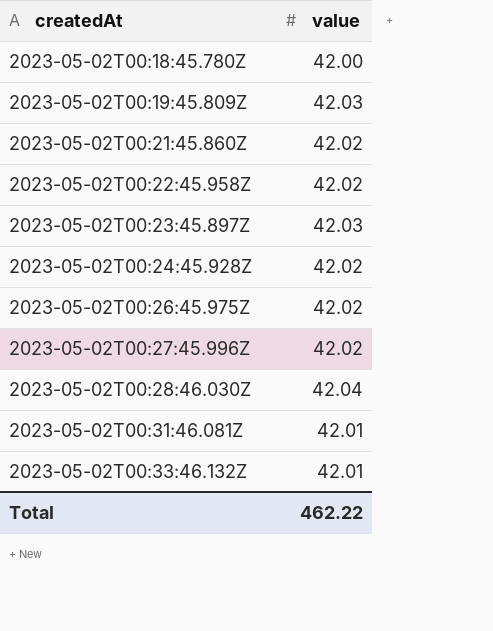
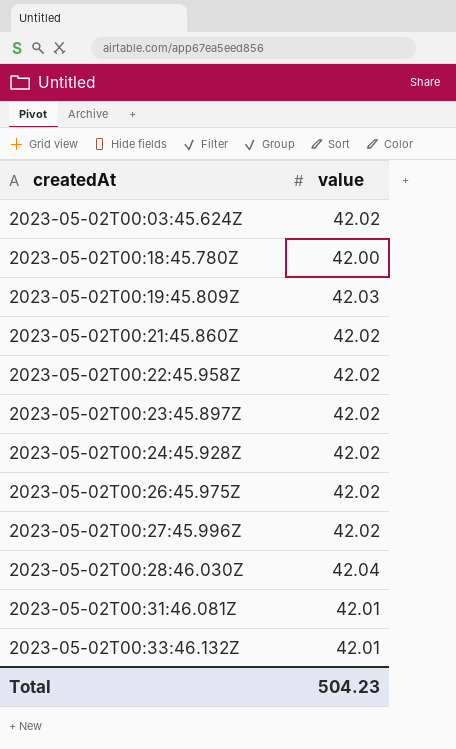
row 2023-05-02T00:03:45.624Z: none -> 42.02
2023-05-02T00:23:45.897Z | value: 42.03 -> 42.02
Total | value: 462.22 -> 504.23

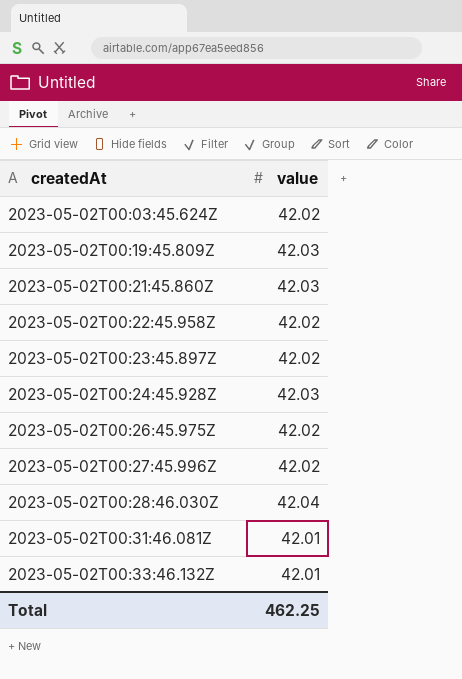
row 2023-05-02T00:18:45.780Z: 42.00 -> none
2023-05-02T00:21:45.860Z | value: 42.02 -> 42.03
2023-05-02T00:24:45.928Z | value: 42.02 -> 42.03
Total | value: 504.23 -> 462.25

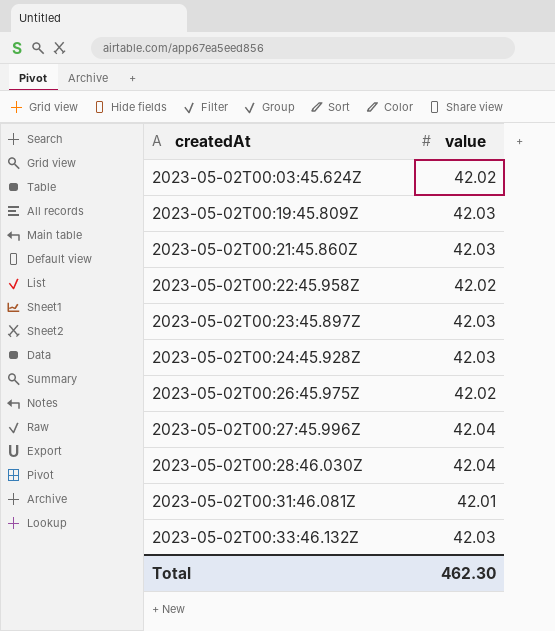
2023-05-02T00:23:45.897Z | value: 42.02 -> 42.03
2023-05-02T00:27:45.996Z | value: 42.02 -> 42.04
2023-05-02T00:33:46.132Z | value: 42.01 -> 42.03
Total | value: 462.25 -> 462.30

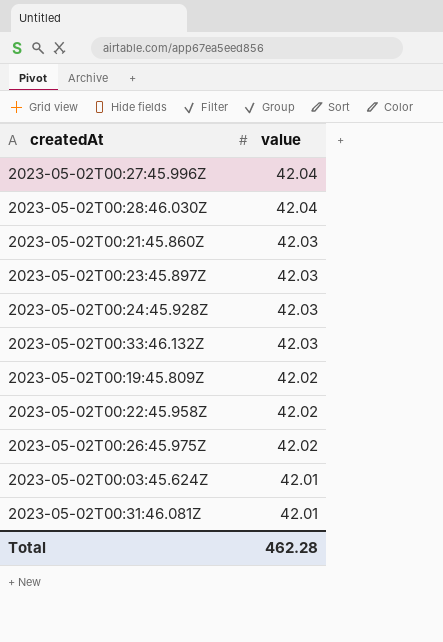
row order: createdAt ascending -> value descending
2023-05-02T00:19:45.809Z | value: 42.03 -> 42.02
2023-05-02T00:03:45.624Z | value: 42.02 -> 42.01
Total | value: 462.30 -> 462.28

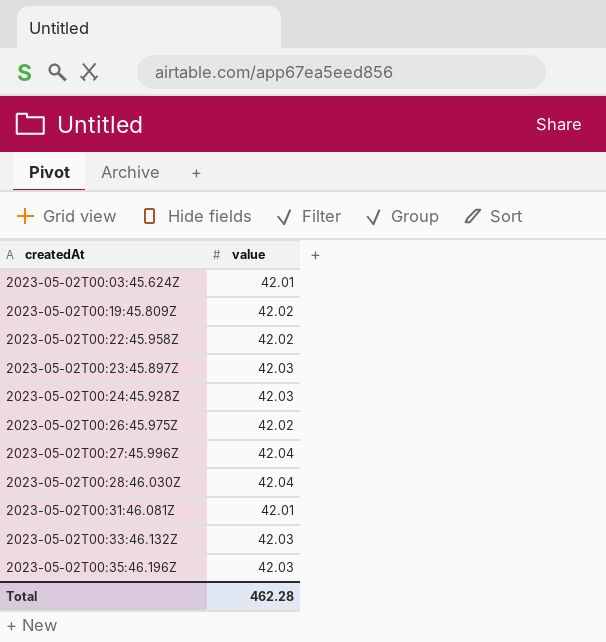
row order: value descending -> createdAt ascending
row 2023-05-02T00:21:45.860Z: 42.03 -> none
row 2023-05-02T00:35:46.196Z: none -> 42.03

